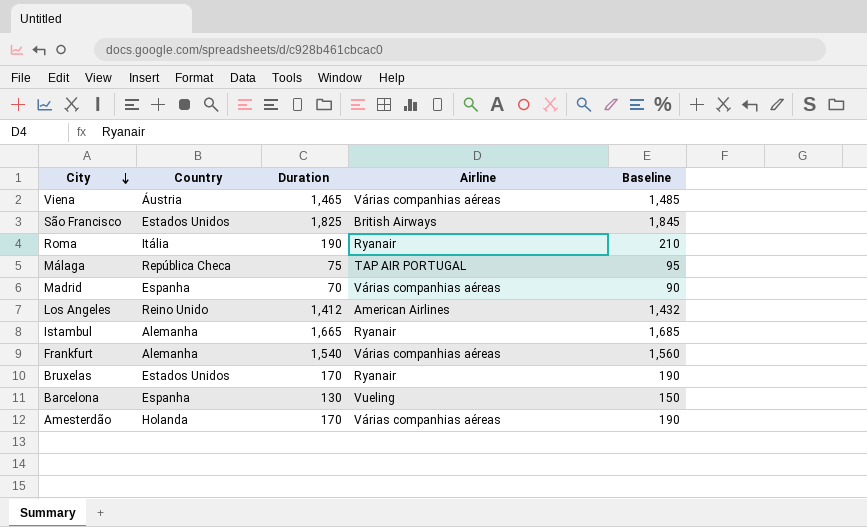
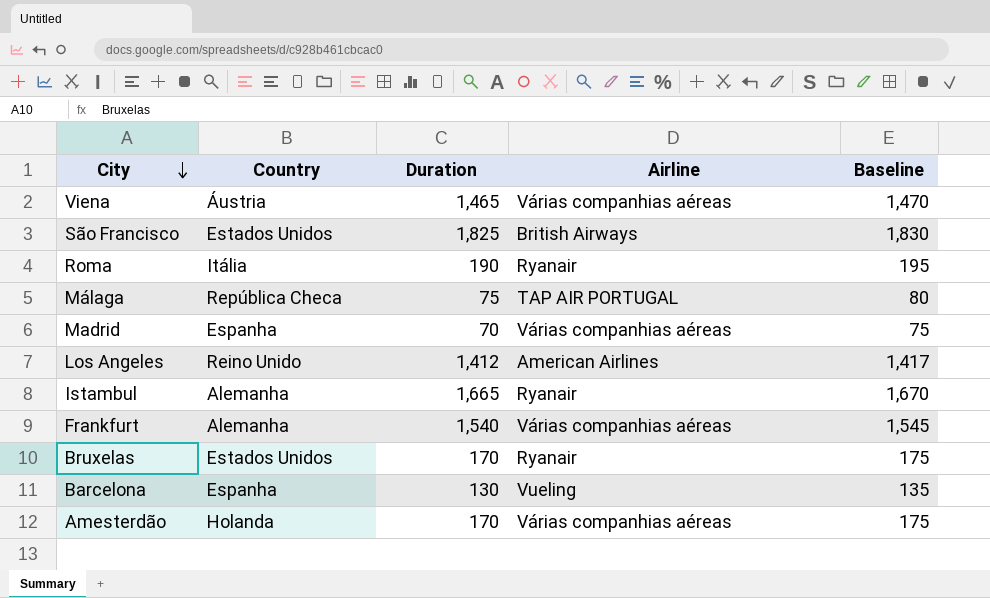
column Baseline | formula: [Duration] + 20 -> [Duration] + 5

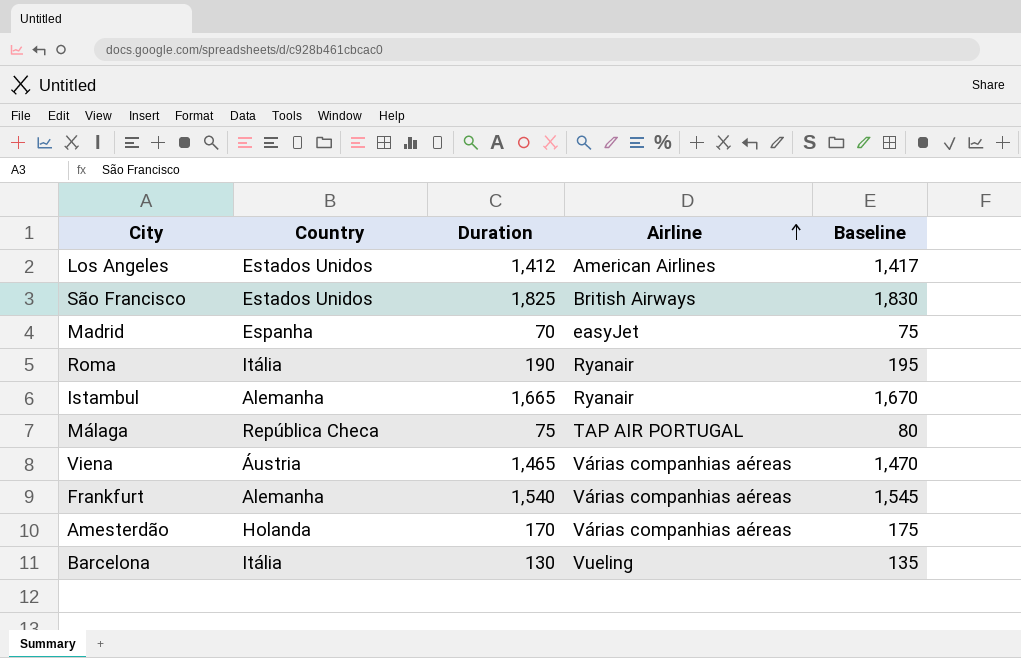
row order: City descending -> Airline ascending
row Bruxelas: Estados Unidos | 170 | Ryanair | 175 -> none
Los Angeles | Country: Reino Unido -> Estados Unidos
Madrid | Airline: Várias companhias aéreas -> easyJet
Barcelona | Country: Espanha -> Itália

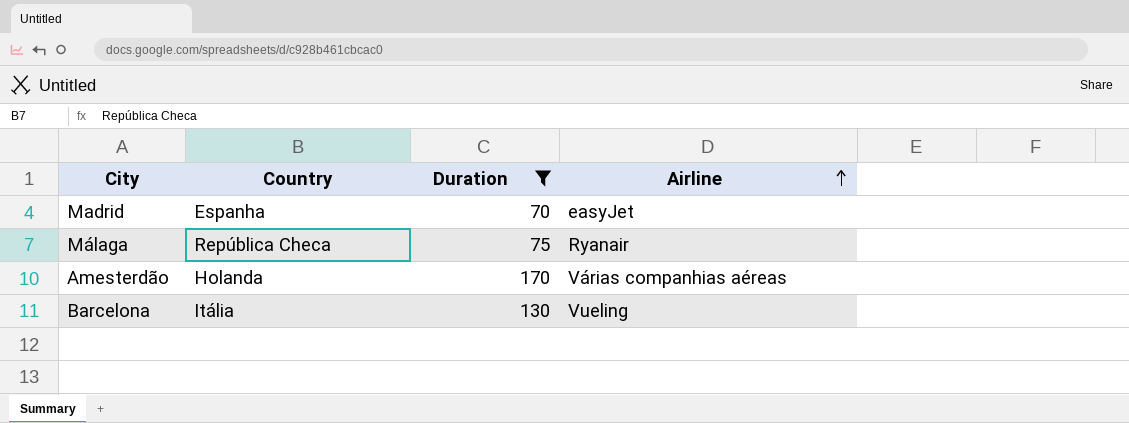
filter: none -> Duration <= 170
column Baseline | formula: [Duration] + 5 -> none
Málaga | Airline: TAP AIR PORTUGAL -> Ryanair

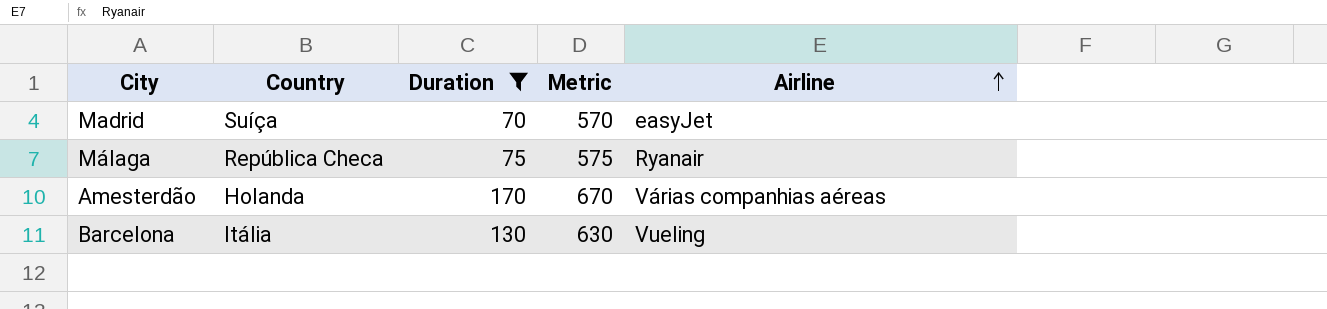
column Metric | formula: none -> [Duration] + 500
Madrid | Country: Espanha -> Suíça

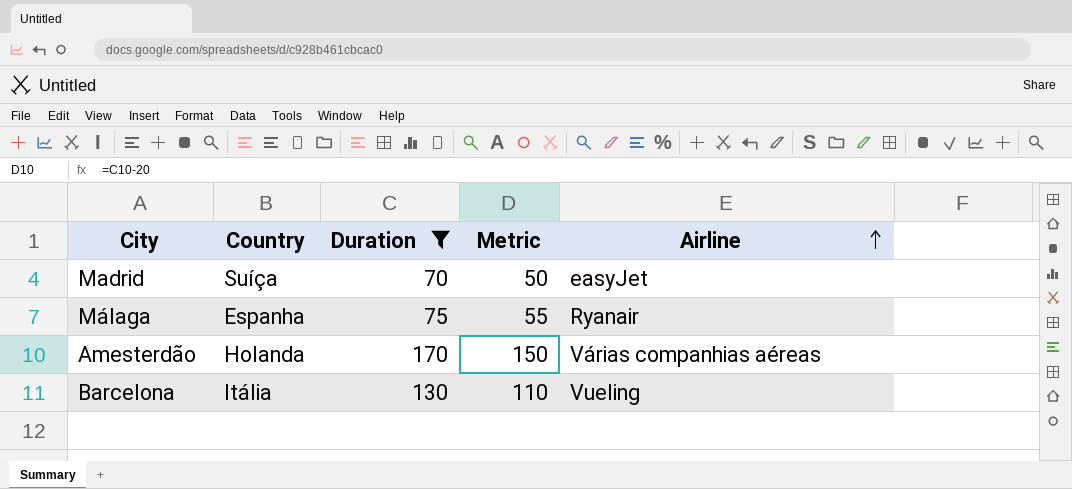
column Metric | formula: [Duration] + 500 -> [Duration] - 20
Málaga | Country: República Checa -> Espanha

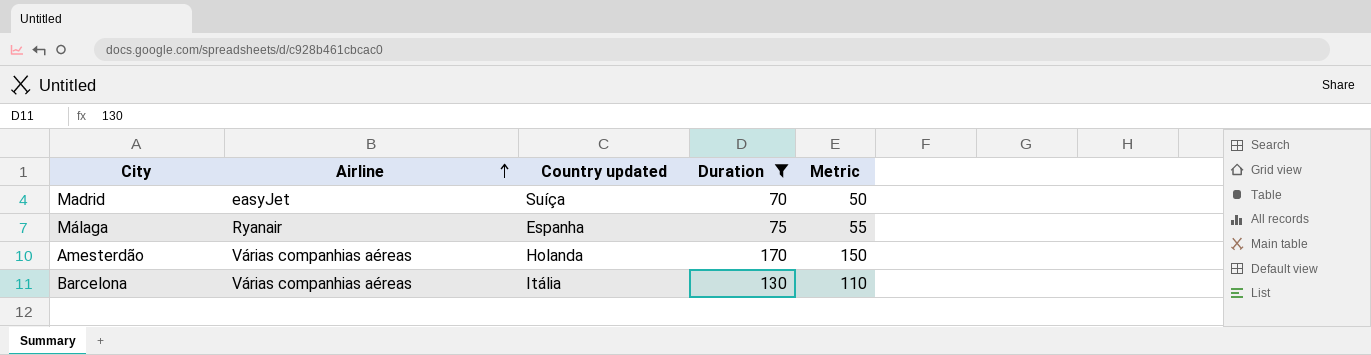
column Airline | position: 5 -> 2
column name: Country -> Country updated
Barcelona | Airline: Vueling -> Várias companhias aéreas

